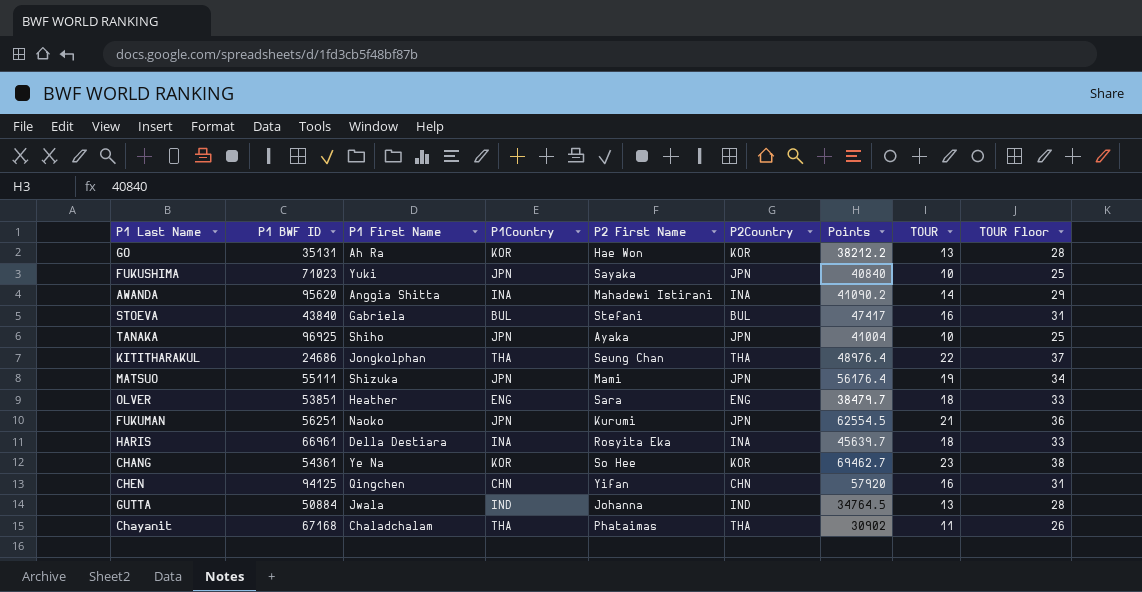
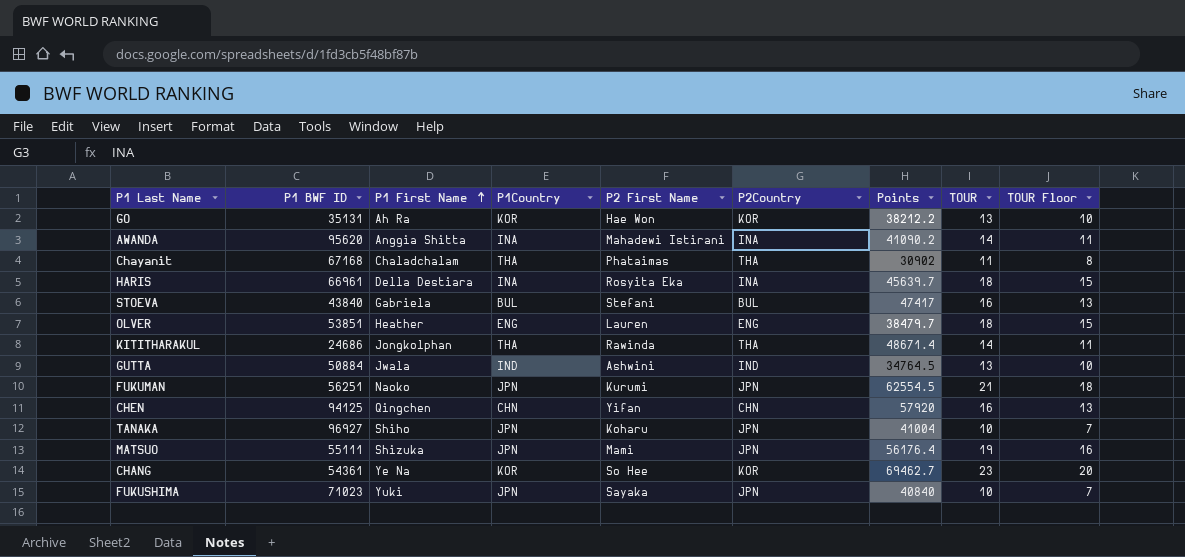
row order: none -> P1 First Name ascending
column TOUR Floor | formula: [TOUR] + 15 -> [TOUR] - 3
OLVER | P2 First Name: Sara -> Lauren
KITITHARAKUL | P2 First Name: Seung Chan -> Rawinda
KITITHARAKUL | Points: 48976.4 -> 48671.4
KITITHARAKUL | TOUR: 22 -> 14
GUTTA | P2 First Name: Johanna -> Ashwini
TANAKA | P1 BWF ID: 96925 -> 96927
TANAKA | P2 First Name: Ayaka -> Koharu

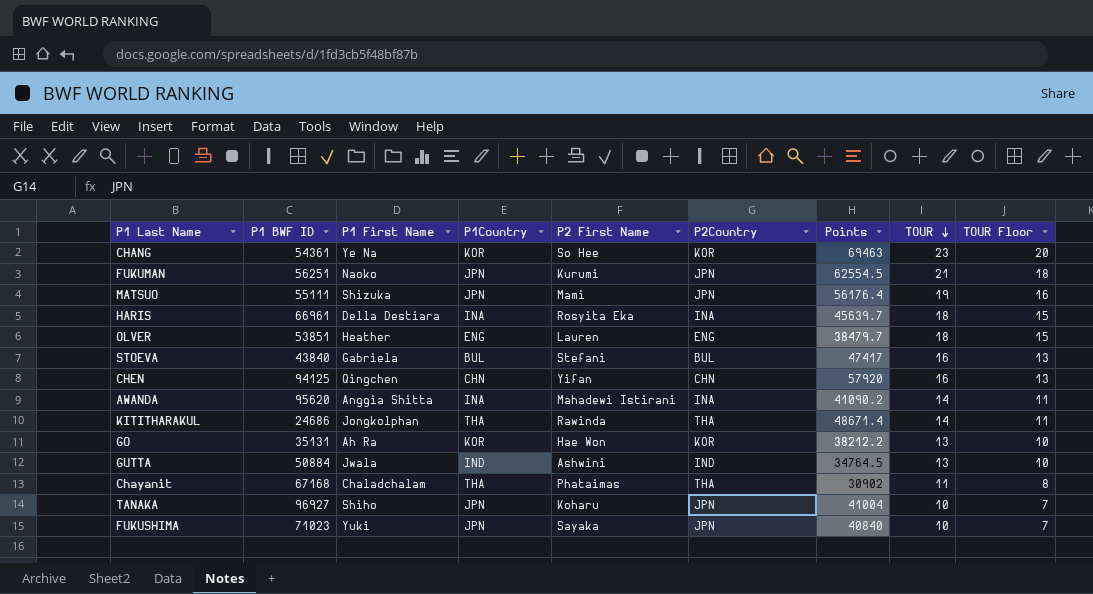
row order: P1 First Name ascending -> TOUR descending
CHANG | Points: 69462.7 -> 69463

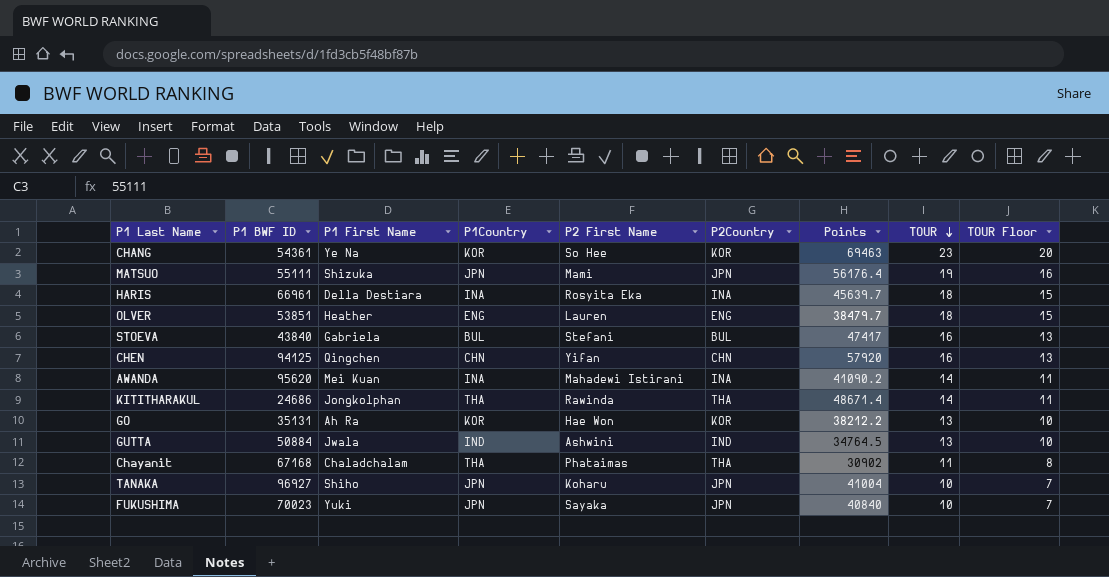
row FUKUMAN: 56251 | Naoko | JPN | Kurumi | JPN | 62554.5 | 21 | 18 -> none
AWANDA | P1 First Name: Anggia Shitta -> Mei Kuan
FUKUSHIMA | P1 BWF ID: 71023 -> 70023

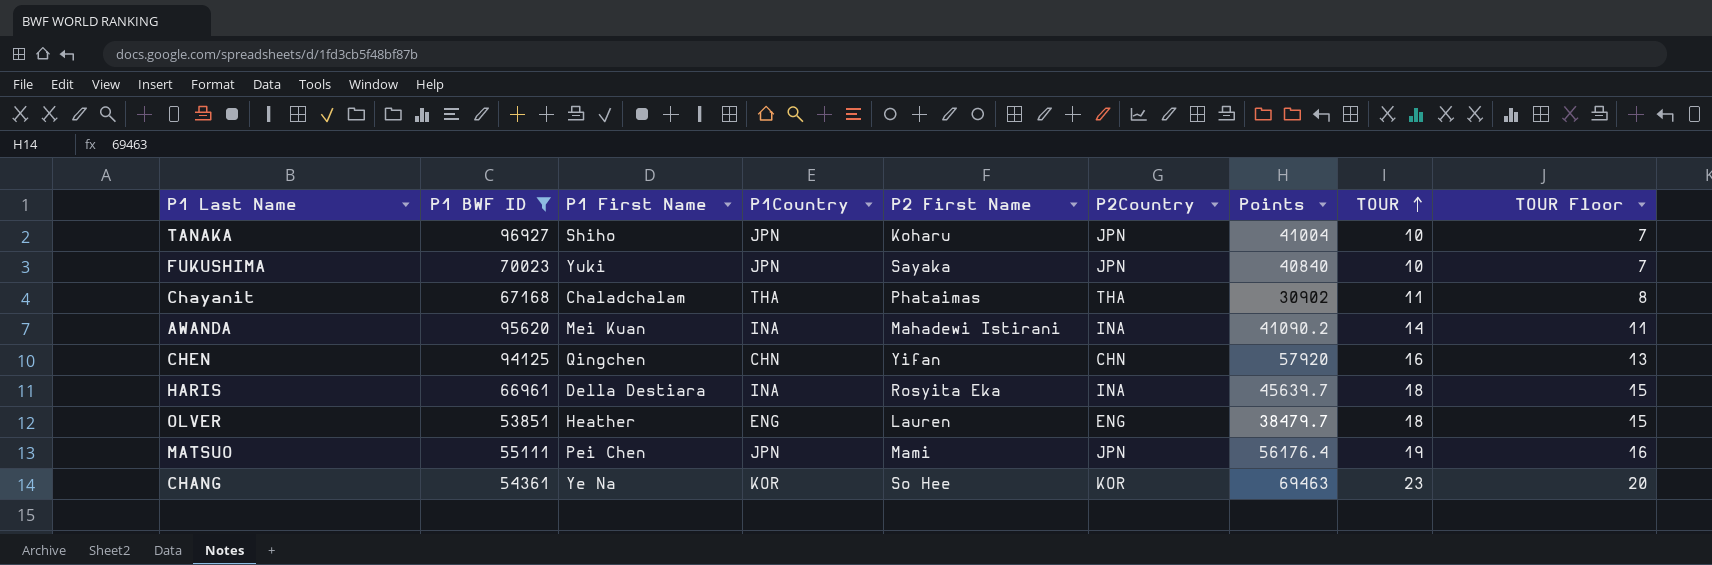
filter: none -> P1 BWF ID >= 53851
row order: TOUR descending -> TOUR ascending
MATSUO | P1 First Name: Shizuka -> Pei Chen

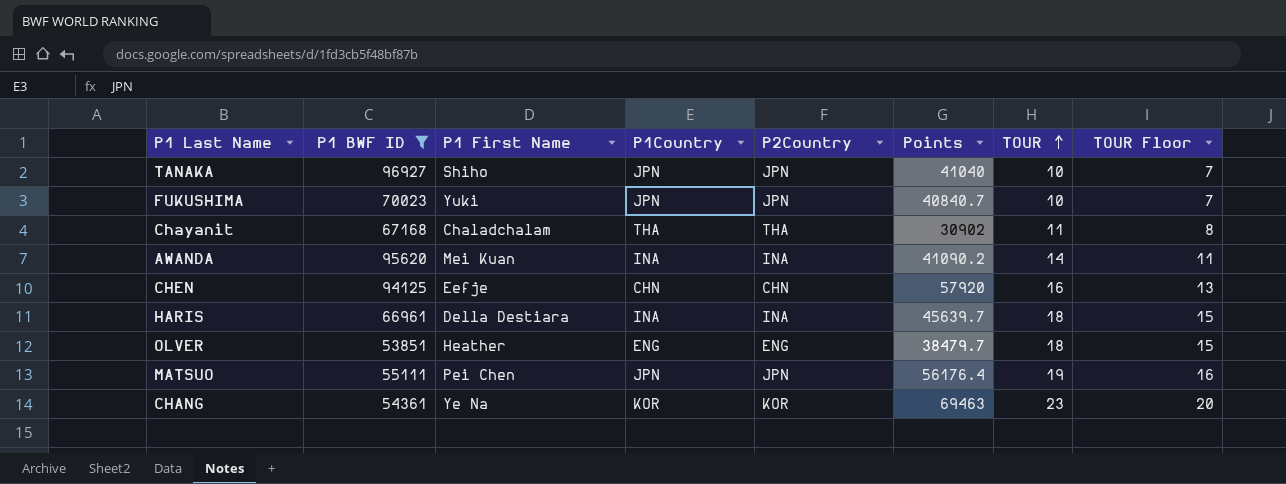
column P2 First Name | position: 5 -> none
TANAKA | Points: 41004 -> 41040
FUKUSHIMA | Points: 40840 -> 40840.7
CHEN | P1 First Name: Qingchen -> Eefje

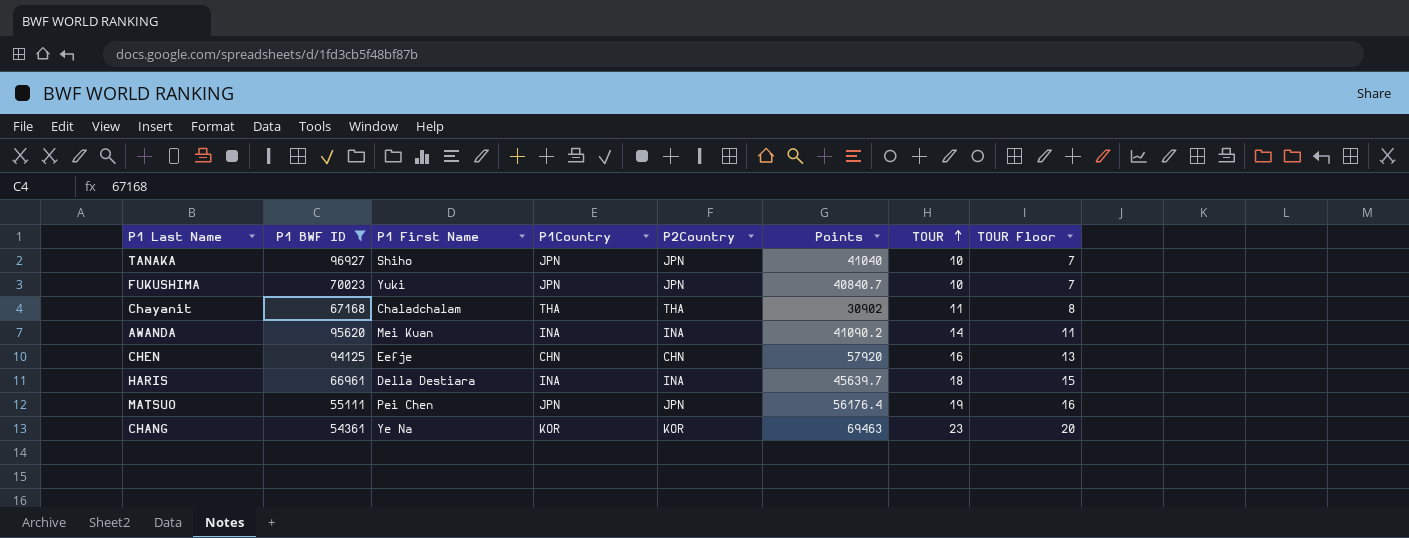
row OLVER: 53851 | Heather | ENG | ENG | 38479.7 | 18 | 15 -> none

